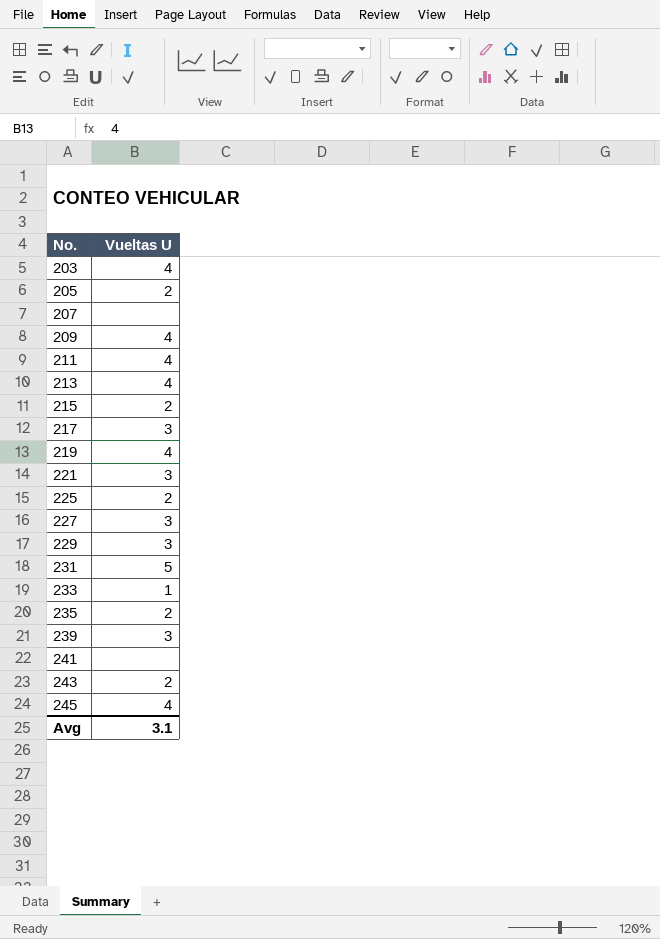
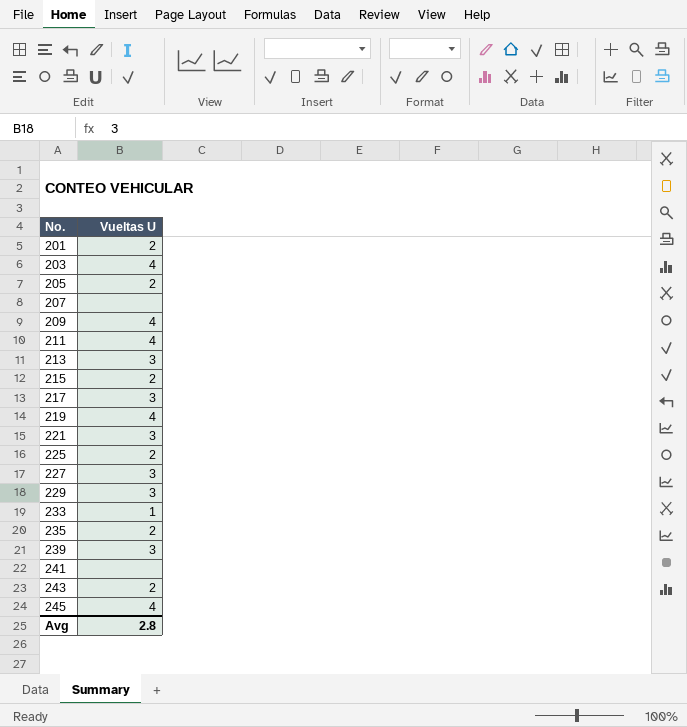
row 231: 5 -> none
row 201: none -> 2
213 | Vueltas U: 4 -> 3
Avg | Vueltas U: 3.1 -> 2.8

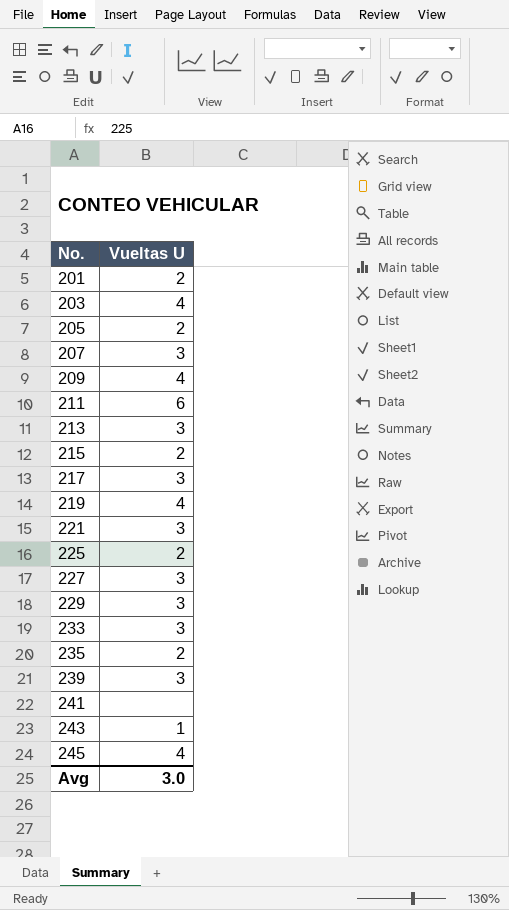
207 | Vueltas U: none -> 3
211 | Vueltas U: 4 -> 6
233 | Vueltas U: 1 -> 3
243 | Vueltas U: 2 -> 1
Avg | Vueltas U: 2.8 -> 3.0

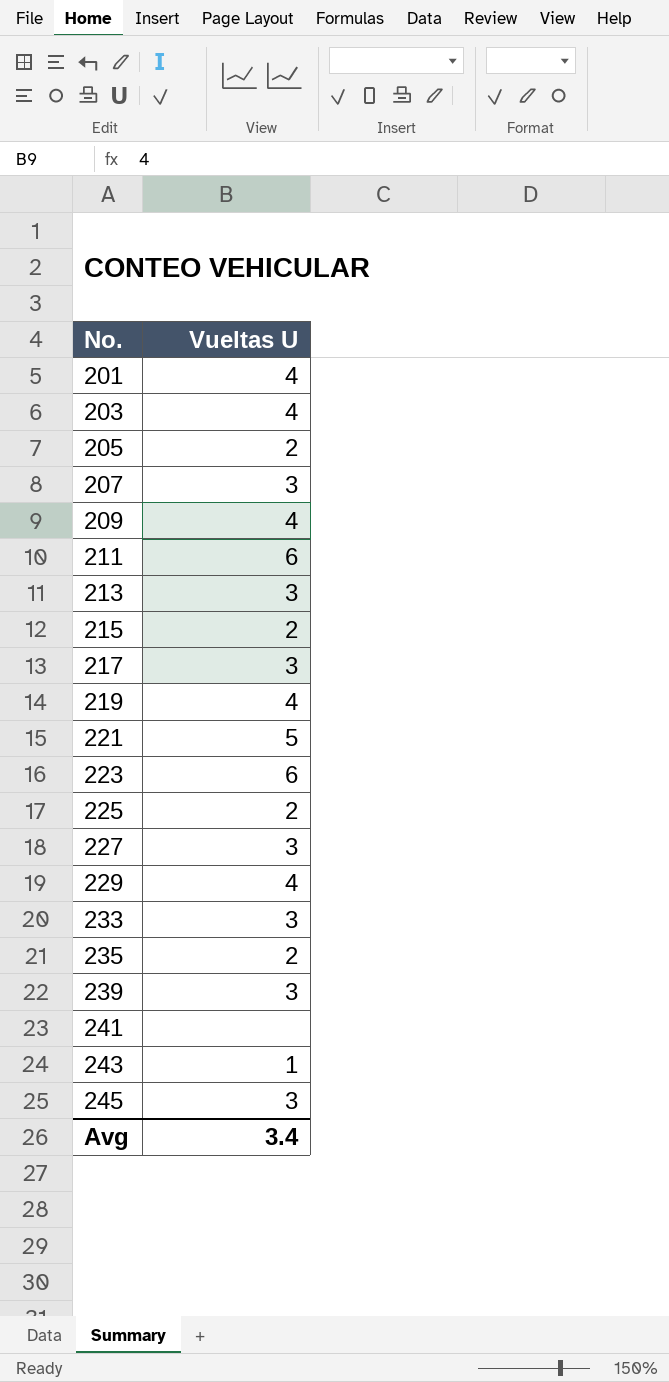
201 | Vueltas U: 2 -> 4
221 | Vueltas U: 3 -> 5
row 223: none -> 6
229 | Vueltas U: 3 -> 4
245 | Vueltas U: 4 -> 3
Avg | Vueltas U: 3.0 -> 3.4

